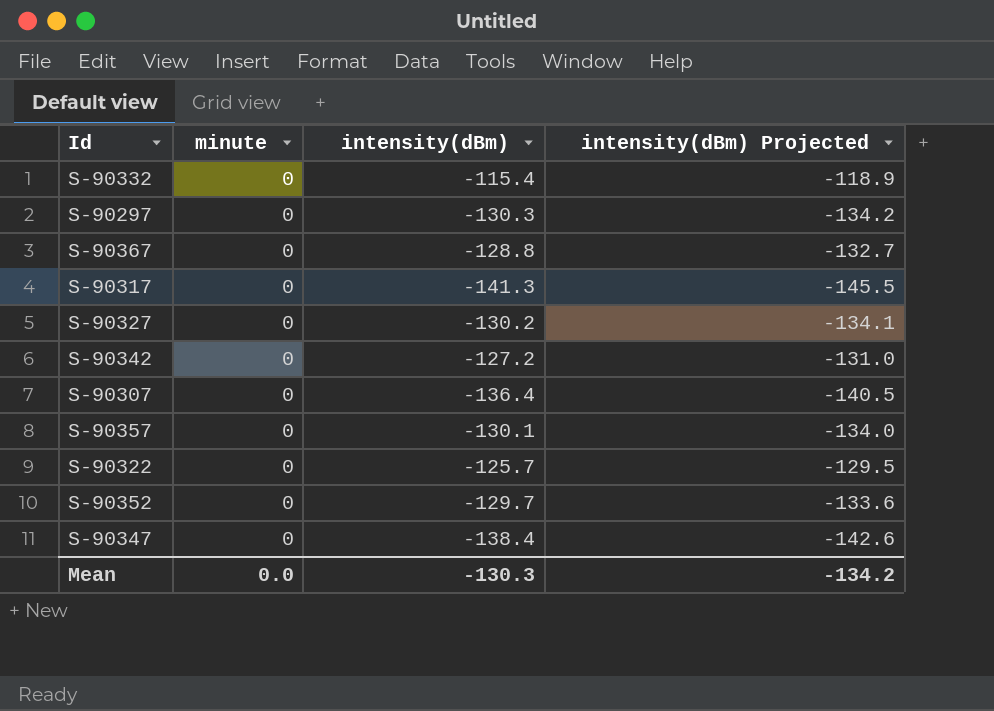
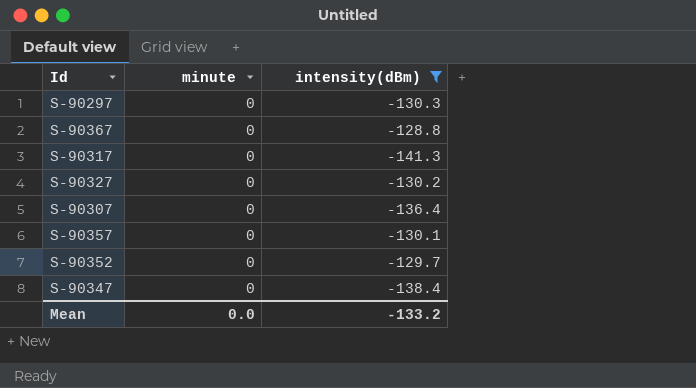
filter: none -> intensity(dBm) <= -128.8
column intensity(dBm) Projected | formula: [intensity(dBm)] * 1.03 -> none
Mean | intensity(dBm): -130.3 -> -133.2

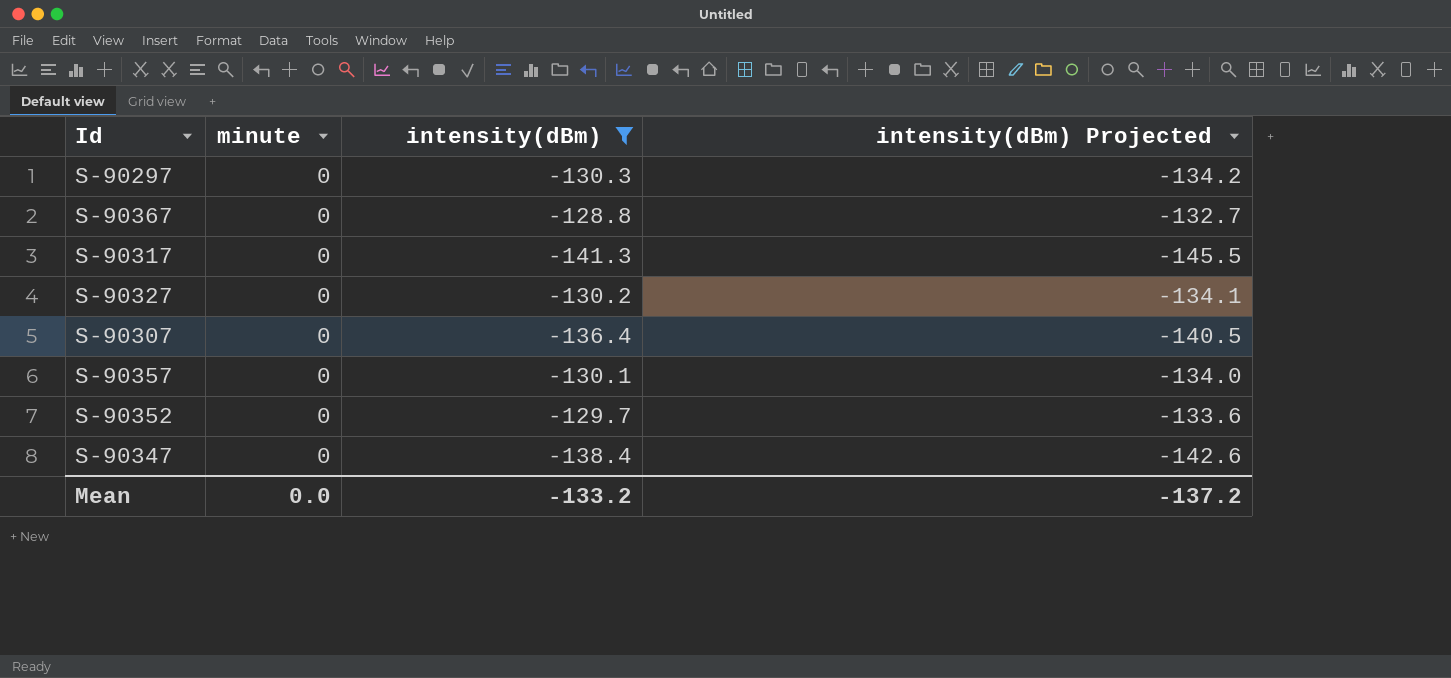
column intensity(dBm) Projected | formula: none -> [intensity(dBm)] * 1.03

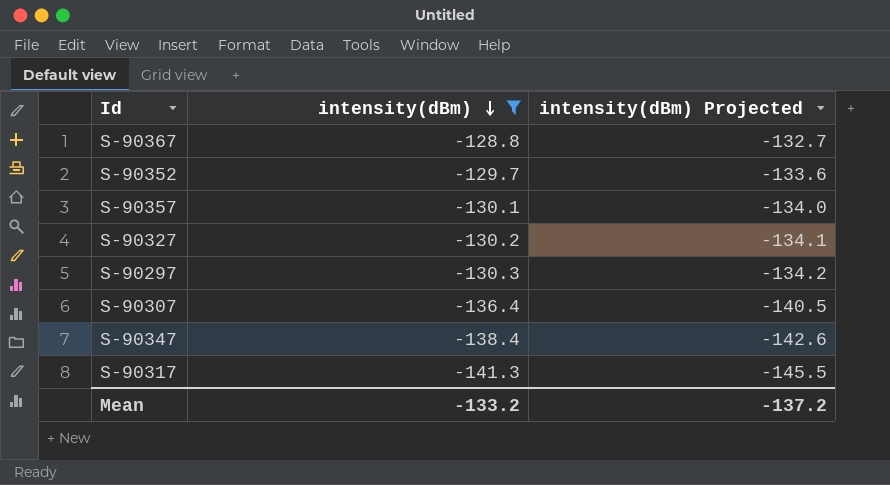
row order: none -> intensity(dBm) descending
column minute | position: 2 -> none

